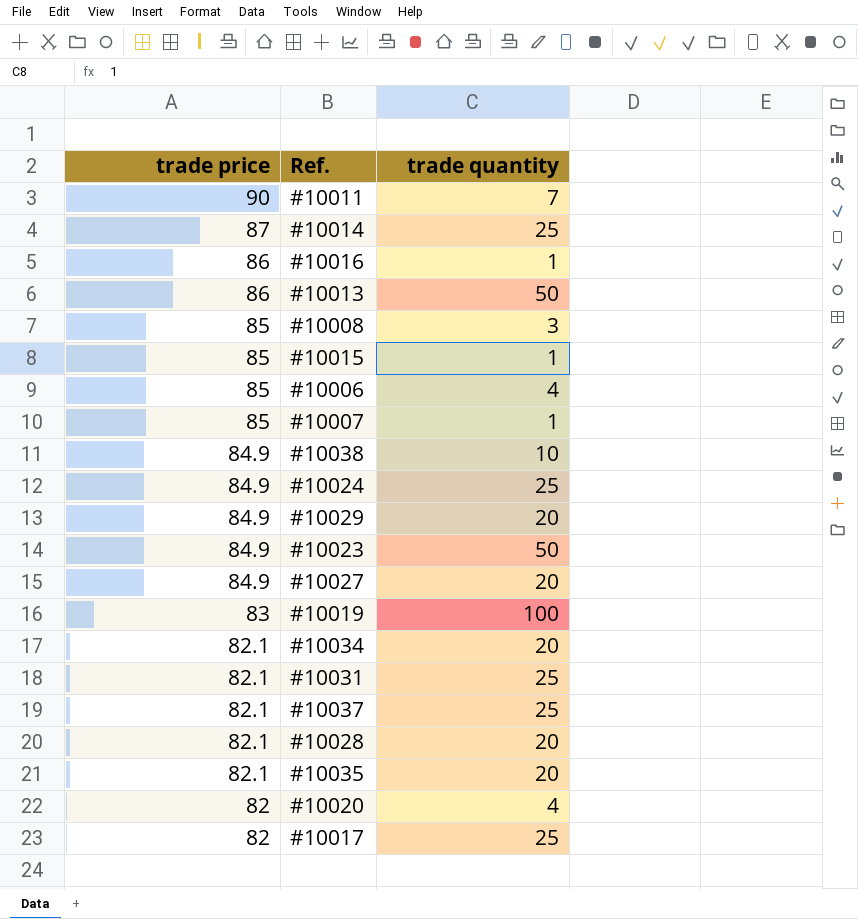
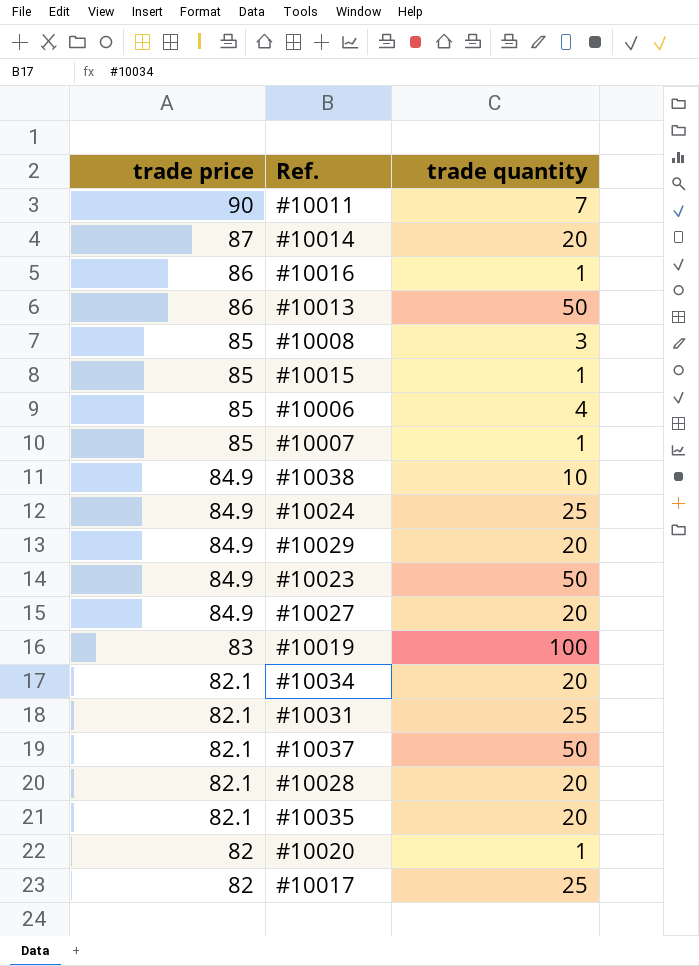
#10014 | trade quantity: 25 -> 20
#10037 | trade quantity: 25 -> 50
#10020 | trade quantity: 4 -> 1

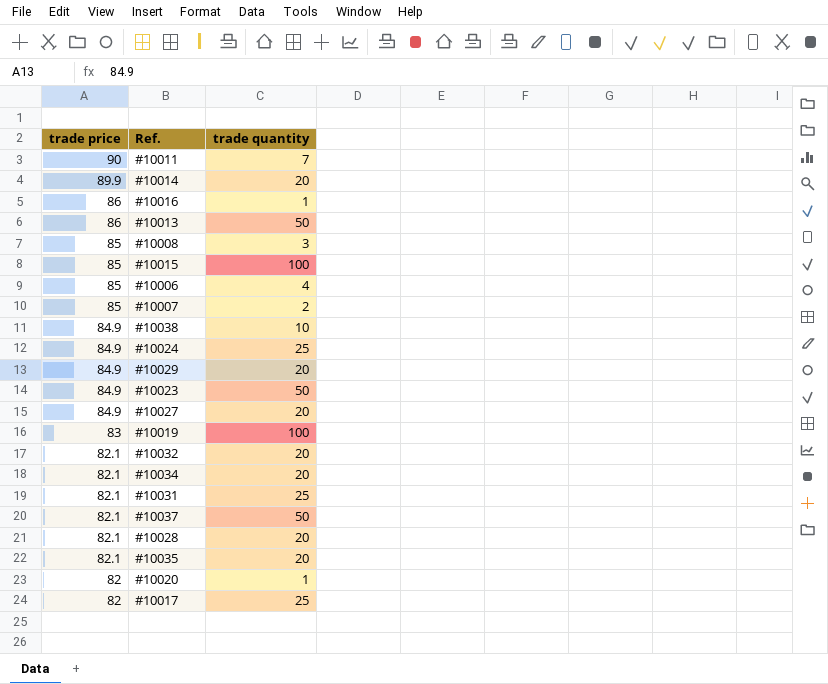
#10014 | trade price: 87 -> 89.9
#10015 | trade quantity: 1 -> 100
#10007 | trade quantity: 1 -> 2
row #10032: none -> 82.1 | 20

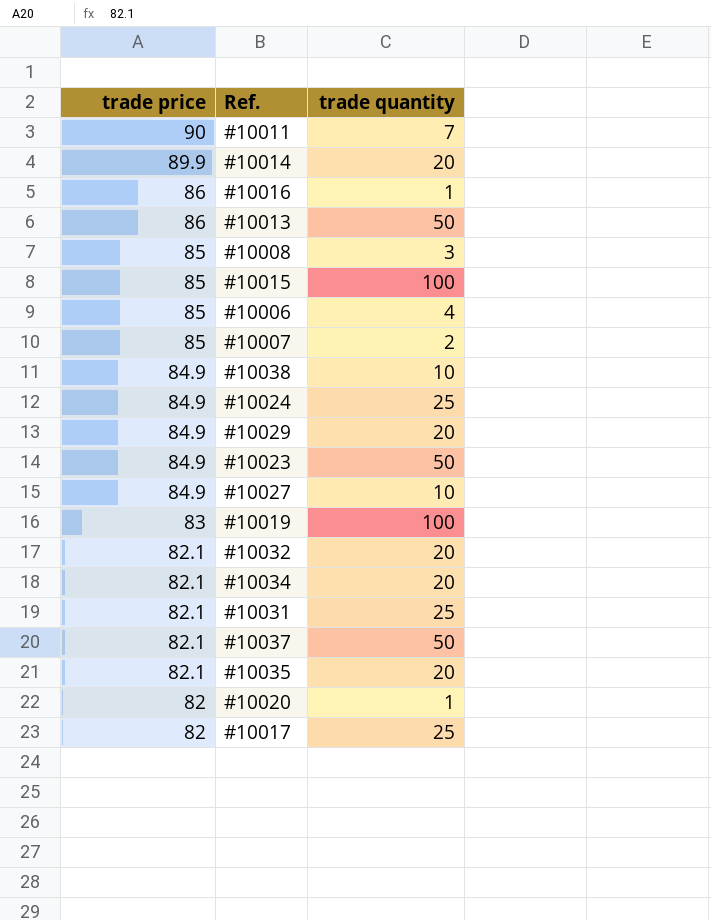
row #10028: 82.1 | 20 -> none
#10027 | trade quantity: 20 -> 10

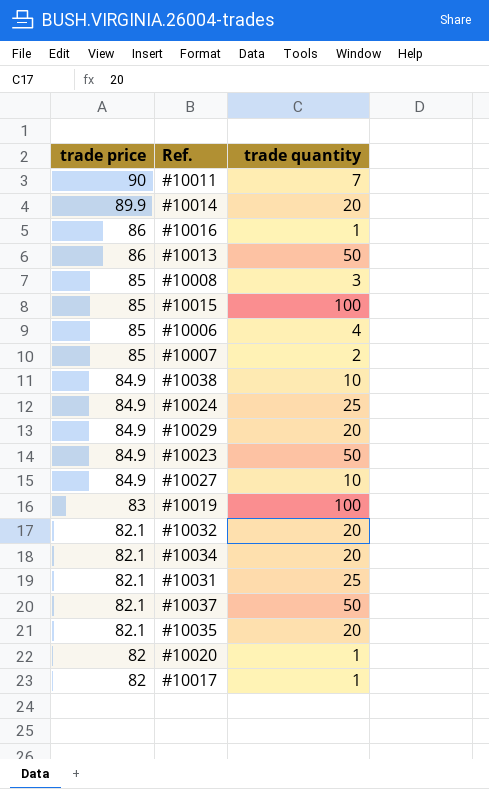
#10017 | trade quantity: 25 -> 1

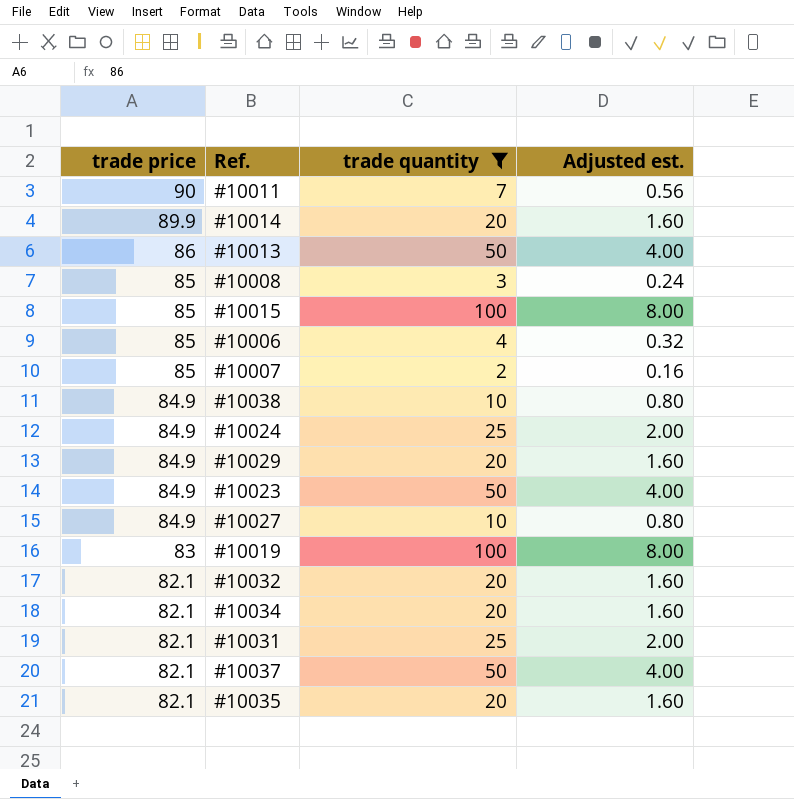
filter: none -> trade quantity != 1
column Adjusted est. | formula: none -> [trade quantity] * 0.08

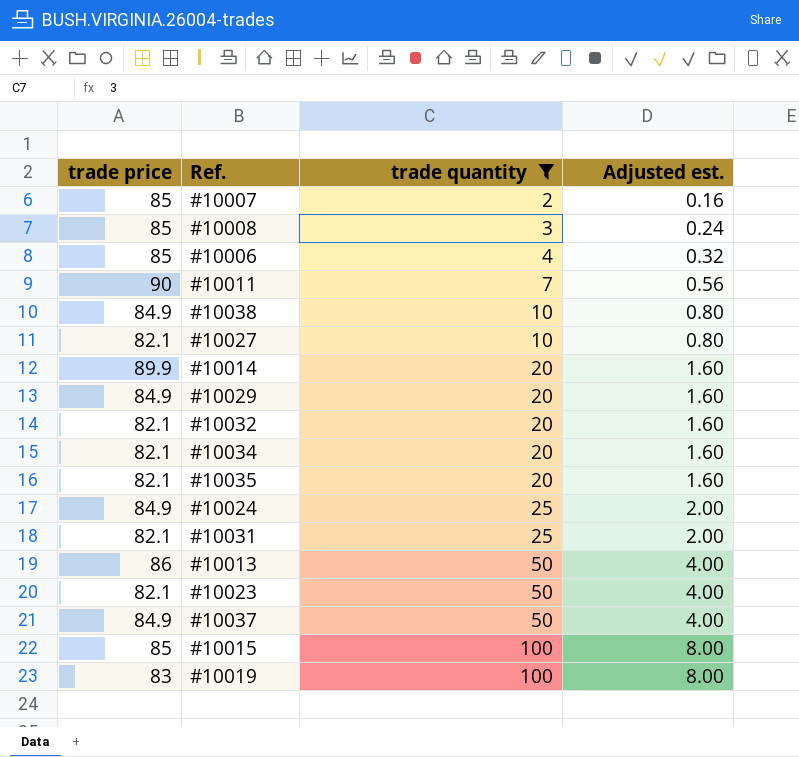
row order: trade price descending -> trade quantity ascending
#10027 | trade price: 84.9 -> 82.1
#10023 | trade price: 84.9 -> 82.1
#10037 | trade price: 82.1 -> 84.9

